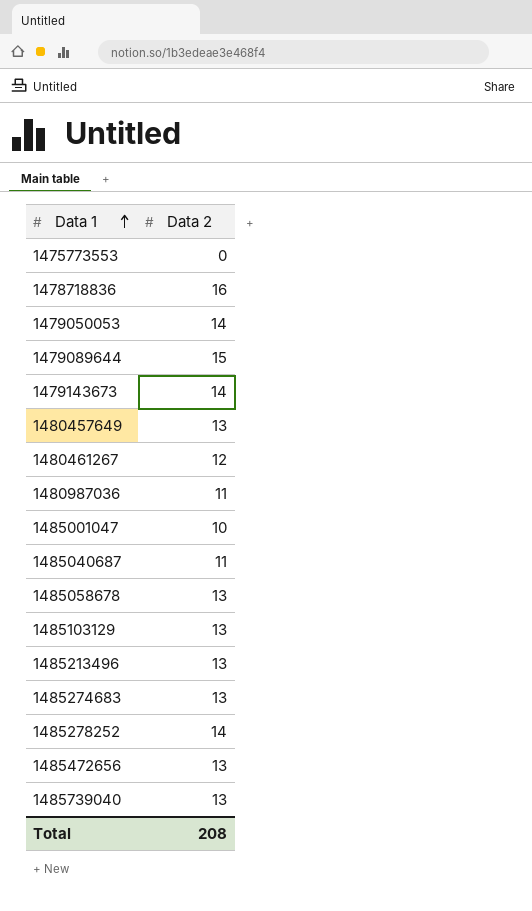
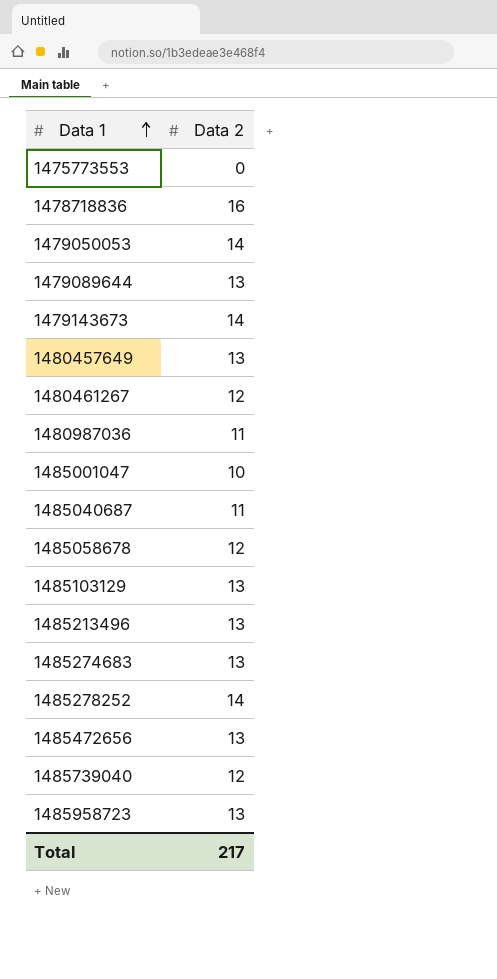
1479089644 | Data 2: 15 -> 13
1485058678 | Data 2: 13 -> 12
1485739040 | Data 2: 13 -> 12
row 1485958723: none -> 13
Total | Data 2: 208 -> 217

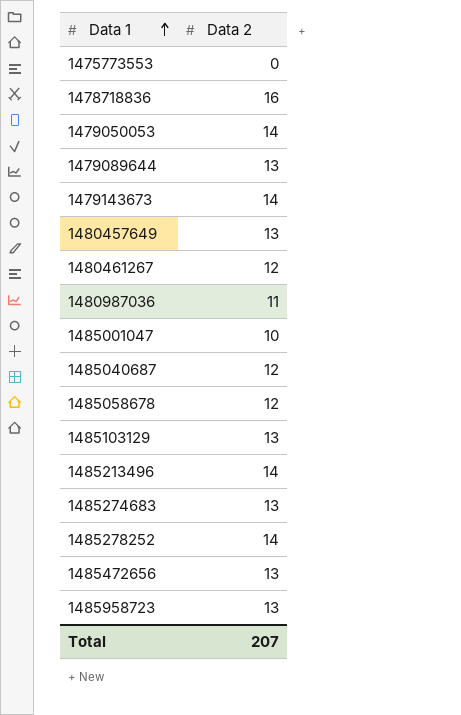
row 1485739040: 12 -> none
1485040687 | Data 2: 11 -> 12
1485213496 | Data 2: 13 -> 14
Total | Data 2: 217 -> 207

